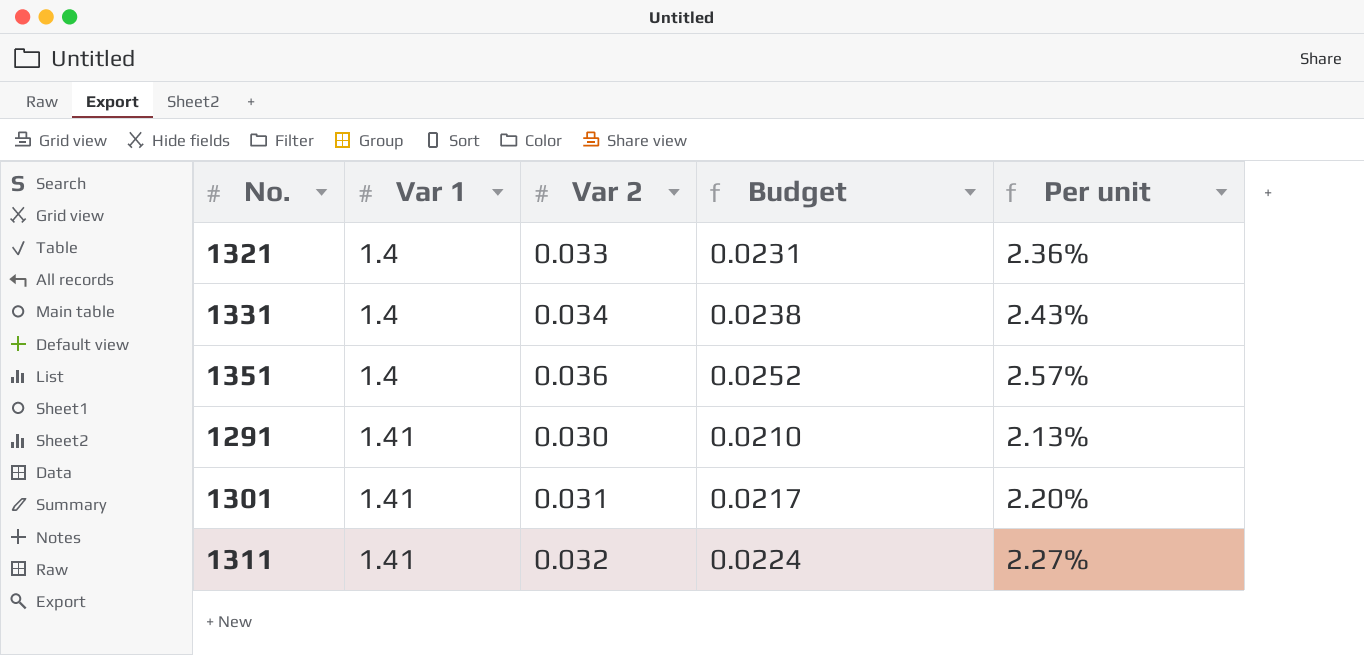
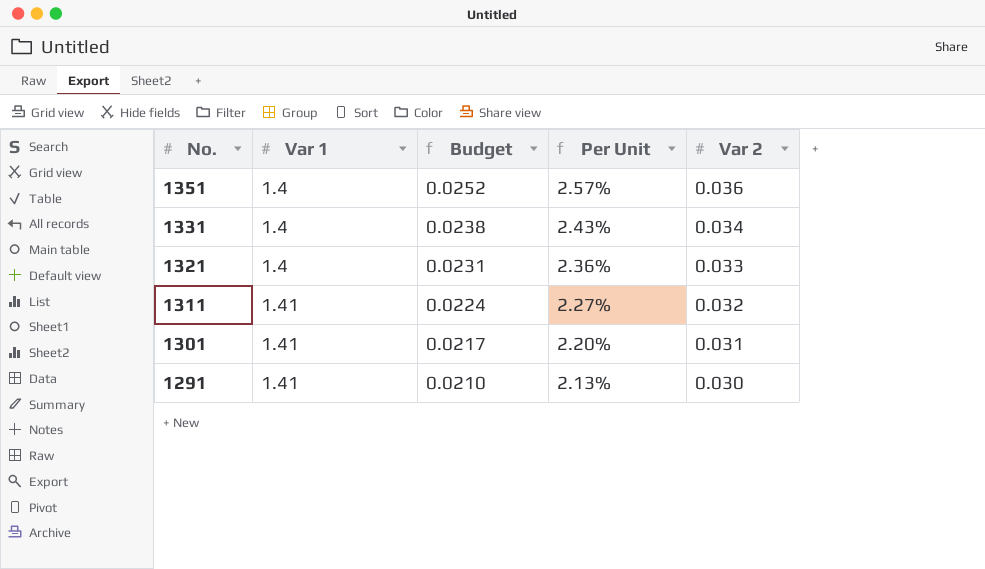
row order: Var 1 ascending -> No. descending
column name: Per unit -> Per Unit
column Var 2 | position: 3 -> 5

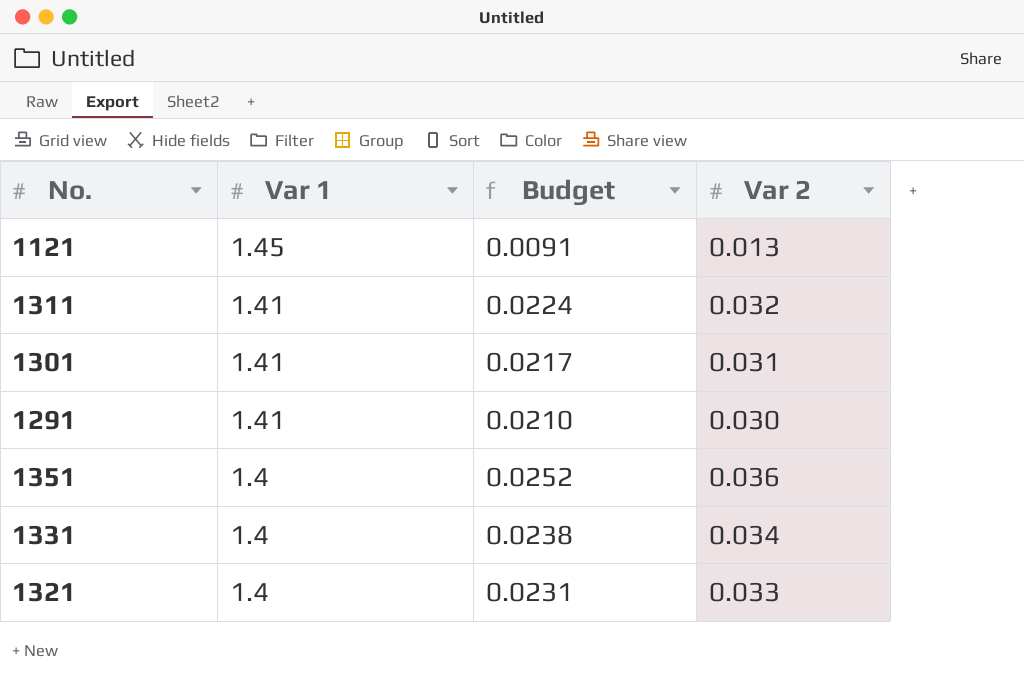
row order: No. descending -> Var 1 descending
column Per Unit | formula: [Var 2] / [Var 1] -> none
row 1121: none -> 1.45 | 0.0091 | 0.013

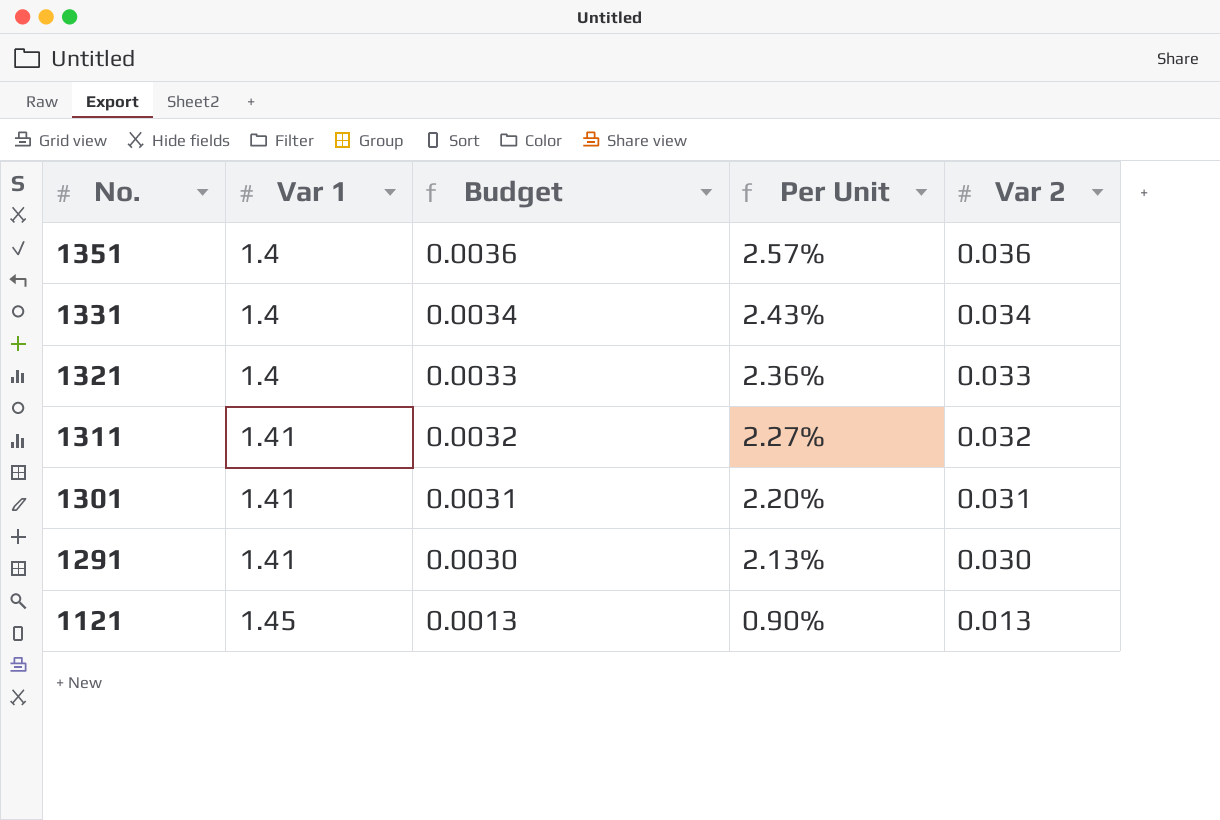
row order: Var 1 descending -> No. descending
column Budget | formula: [Var 2] * 0.7 -> [Var 2] * 0.1
column Per Unit | formula: none -> [Var 2] / [Var 1]

